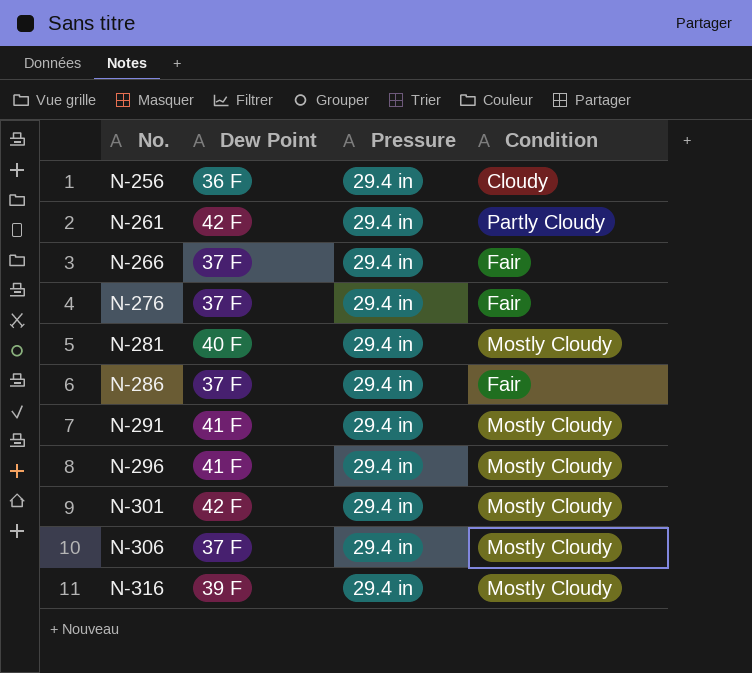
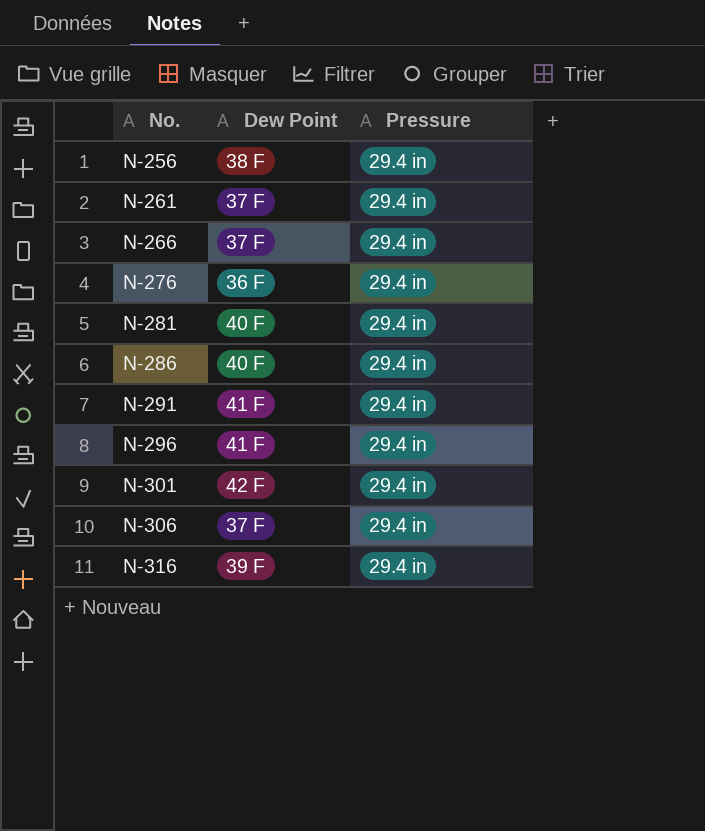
column Condition | position: 4 -> none
N-256 | Dew Point: 36 F -> 38 F
N-261 | Dew Point: 42 F -> 37 F
N-276 | Dew Point: 37 F -> 36 F
N-286 | Dew Point: 37 F -> 40 F

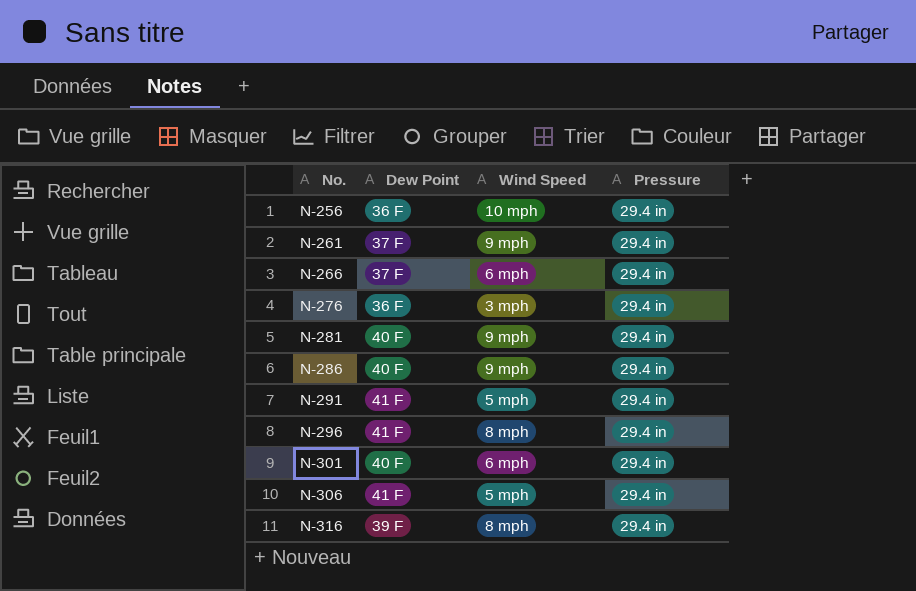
column Wind Speed | position: none -> 3
N-256 | Dew Point: 38 F -> 36 F
N-301 | Dew Point: 42 F -> 40 F
N-306 | Dew Point: 37 F -> 41 F

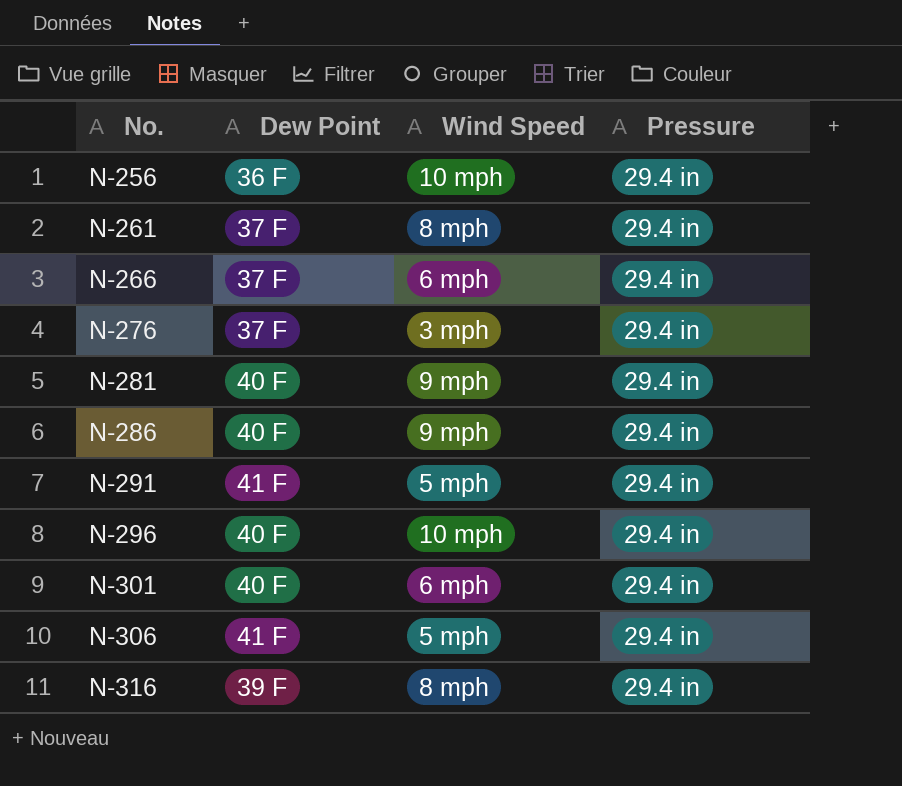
N-261 | Wind Speed: 9 mph -> 8 mph
N-276 | Dew Point: 36 F -> 37 F
N-296 | Dew Point: 41 F -> 40 F
N-296 | Wind Speed: 8 mph -> 10 mph

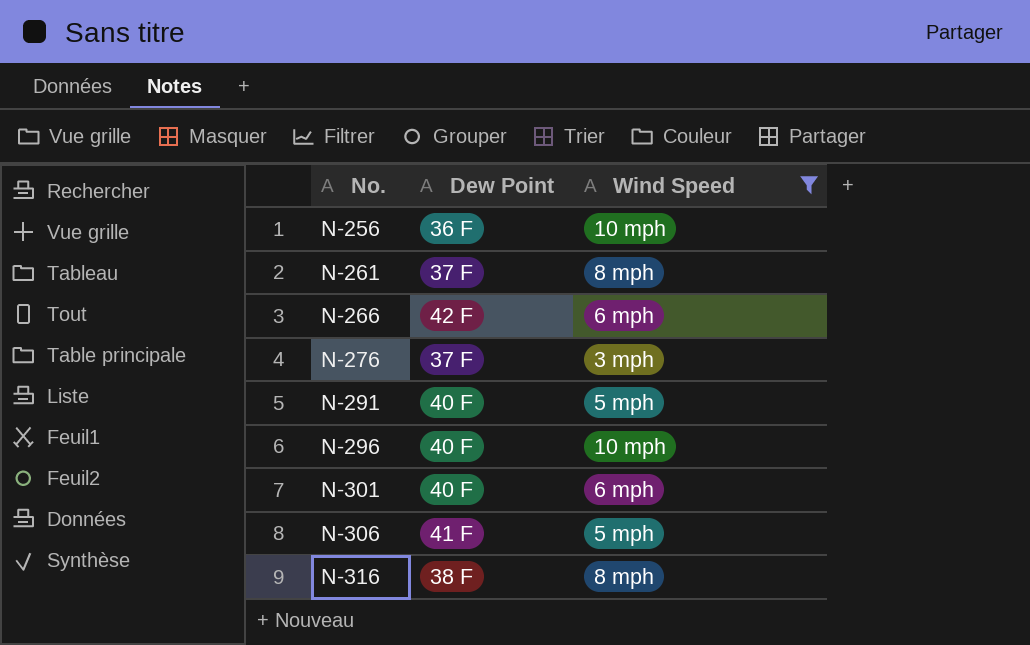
filter: none -> Wind Speed != 9 mph
column Pressure | position: 4 -> none
N-266 | Dew Point: 37 F -> 42 F
N-291 | Dew Point: 41 F -> 40 F
N-316 | Dew Point: 39 F -> 38 F

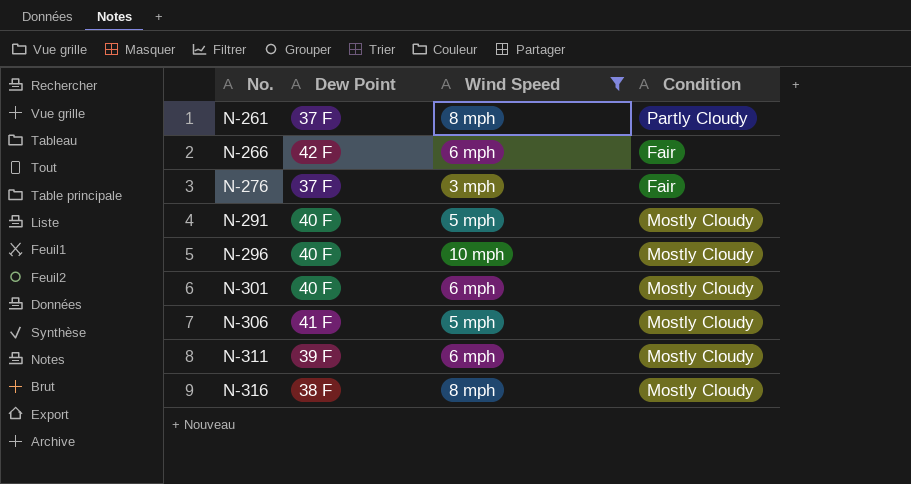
column Condition | position: none -> 4
row N-256: 36 F | 10 mph -> none
row N-311: none -> 39 F | 6 mph | Mostly Cloudy

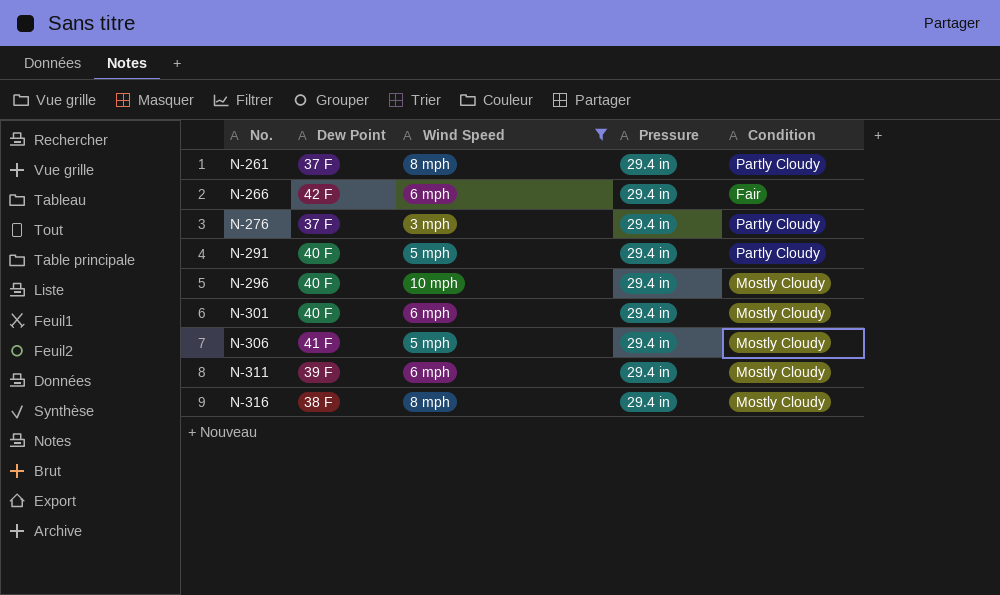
column Pressure | position: none -> 4
N-276 | Condition: Fair -> Partly Cloudy
N-291 | Condition: Mostly Cloudy -> Partly Cloudy

